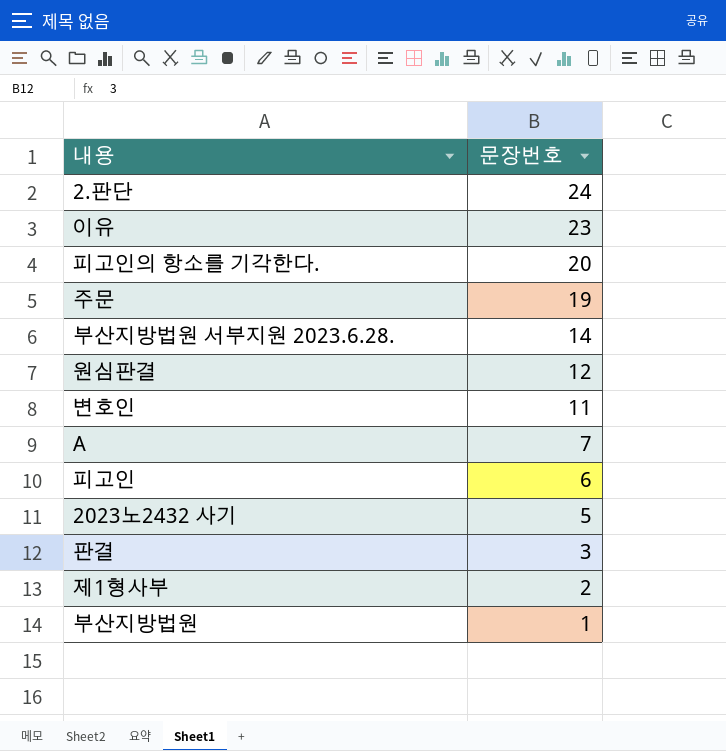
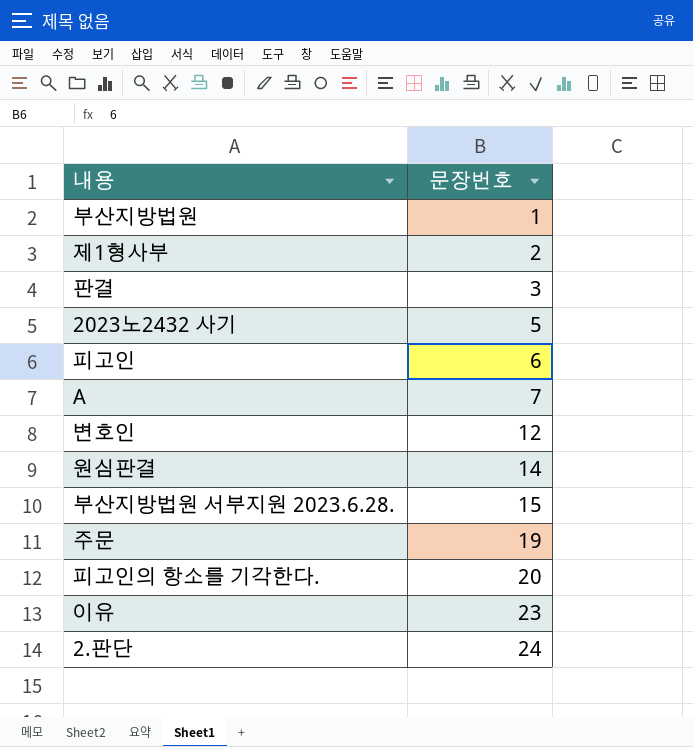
row order: 문장번호 descending -> 문장번호 ascending
변호인 | 문장번호: 11 -> 12
원심판결 | 문장번호: 12 -> 14
부산지방법원 서부지원 2023.6.28. | 문장번호: 14 -> 15

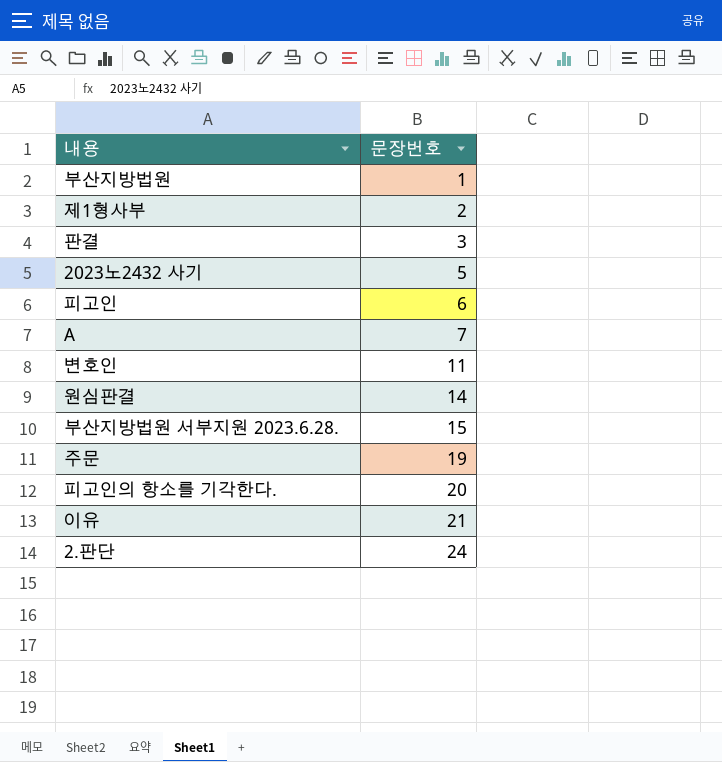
변호인 | 문장번호: 12 -> 11
이유 | 문장번호: 23 -> 21

